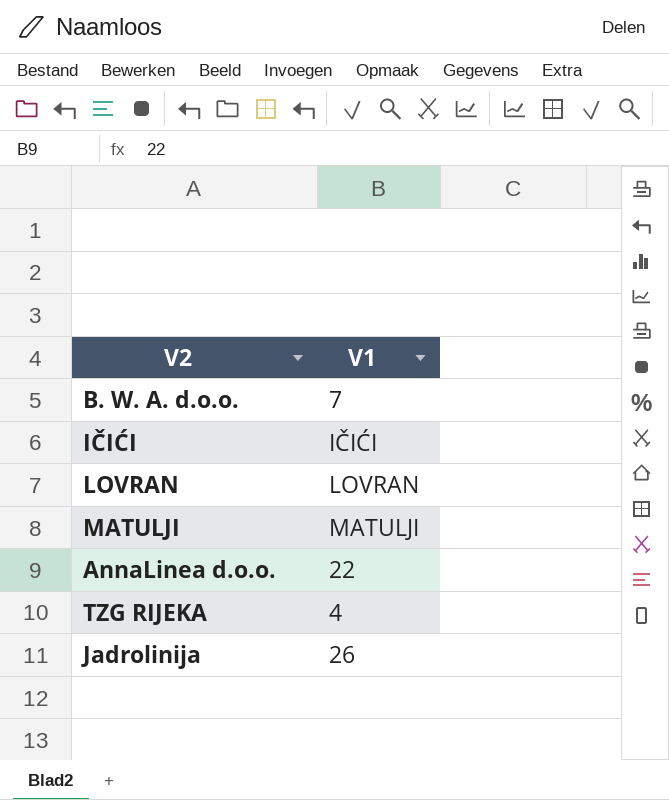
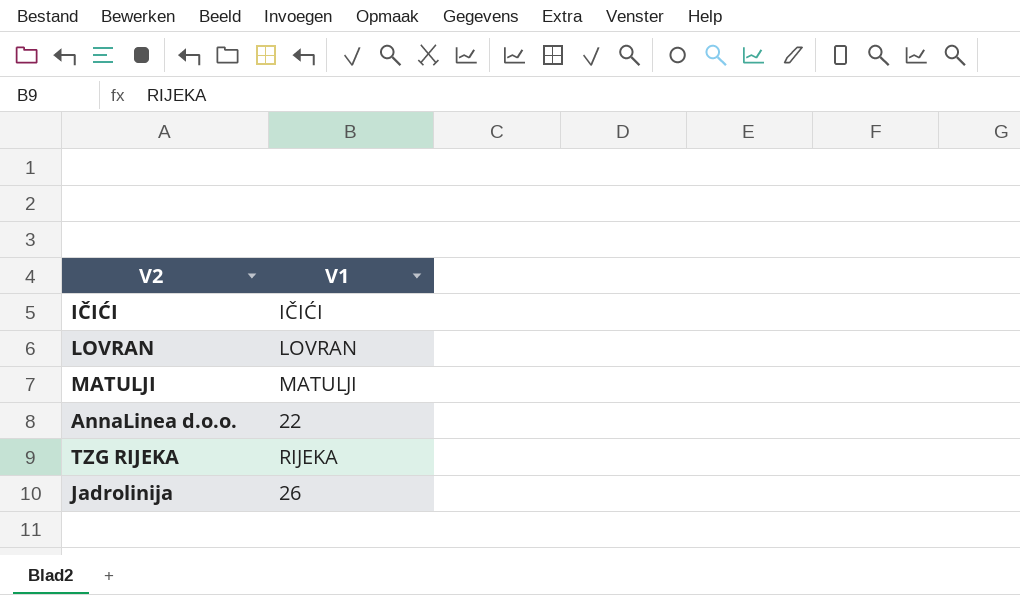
row B. W. A. d.o.o.: 7 -> none
TZG RIJEKA | V1: 4 -> RIJEKA

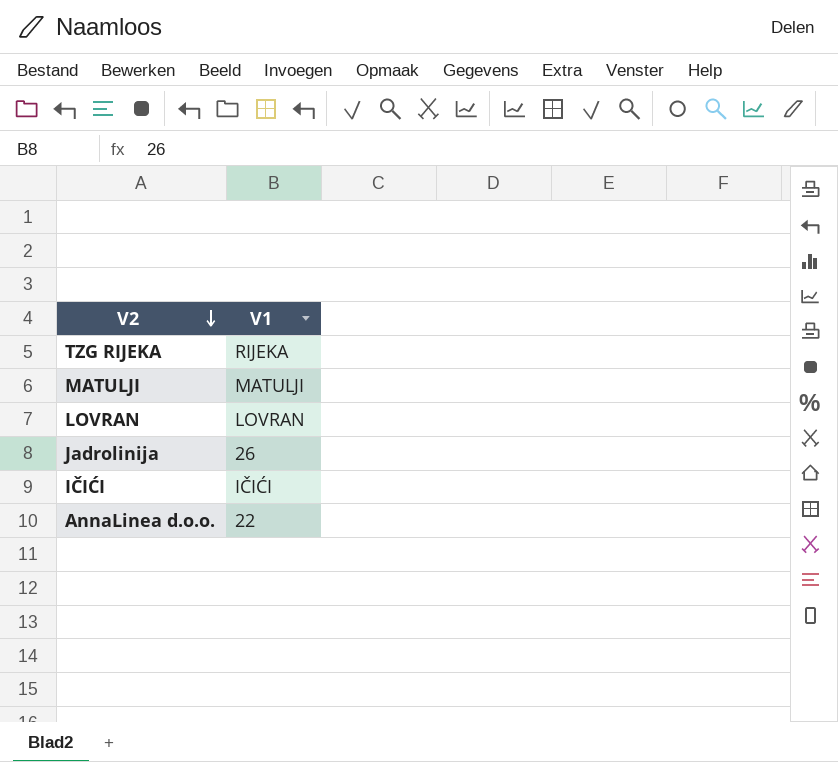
row order: none -> V2 descending

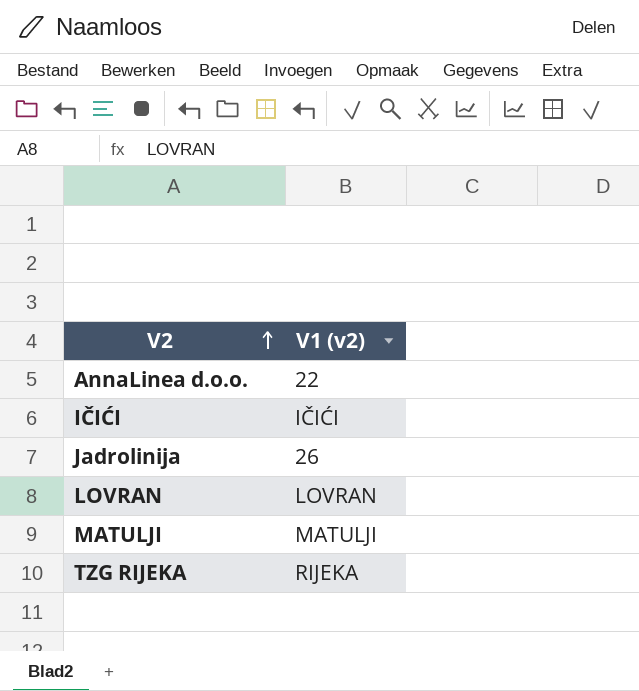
row order: V2 descending -> V2 ascending
column name: V1 -> V1 (v2)

